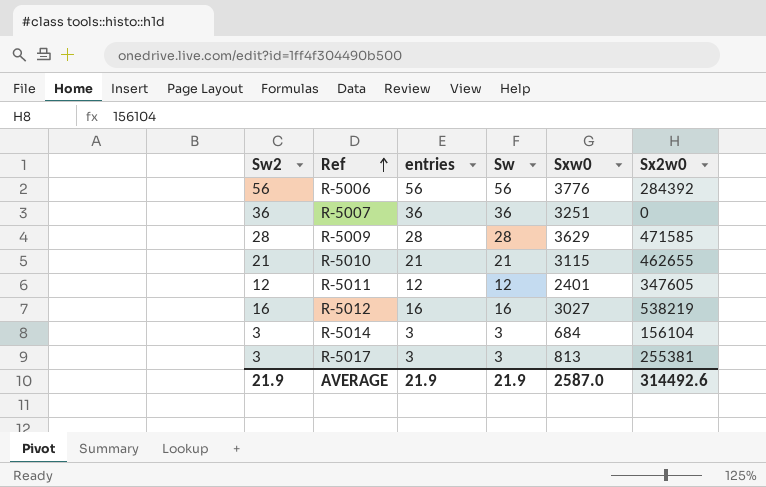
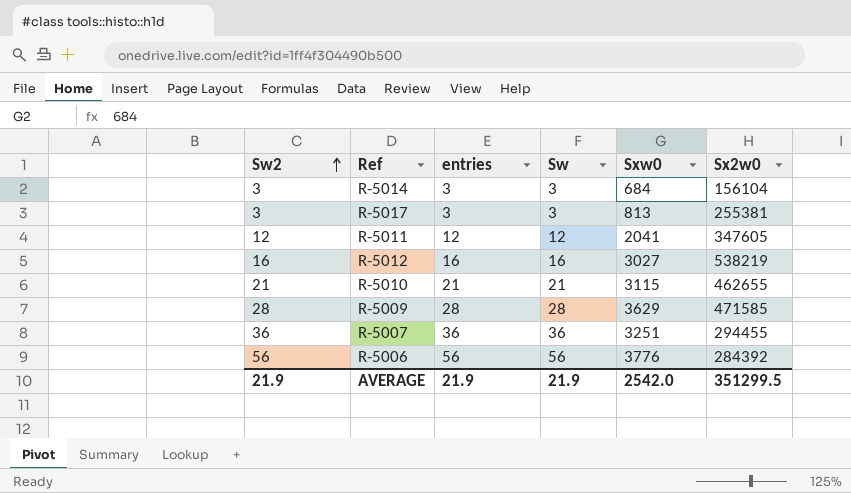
row order: Ref ascending -> Sw2 ascending
R-5011 | Sxw0: 2401 -> 2041
R-5007 | Sx2w0: 0 -> 294455
AVERAGE | Sxw0: 2587.0 -> 2542.0
AVERAGE | Sx2w0: 314492.6 -> 351299.5

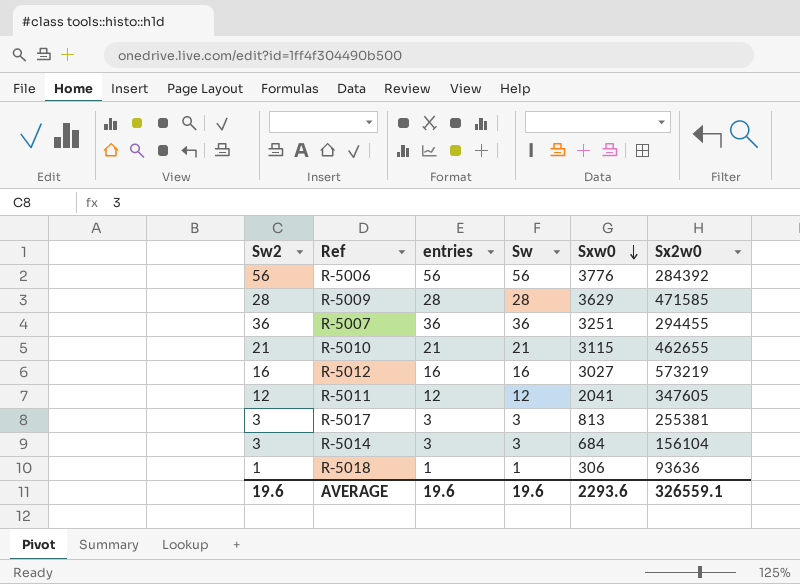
row order: Sw2 ascending -> Sxw0 descending
R-5012 | Sx2w0: 538219 -> 573219
row R-5018: none -> 1 | 1 | 1 | 306 | 93636
AVERAGE | Sw2: 21.9 -> 19.6
AVERAGE | entries: 21.9 -> 19.6
AVERAGE | Sw: 21.9 -> 19.6
AVERAGE | Sxw0: 2542.0 -> 2293.6
AVERAGE | Sx2w0: 351299.5 -> 326559.1

